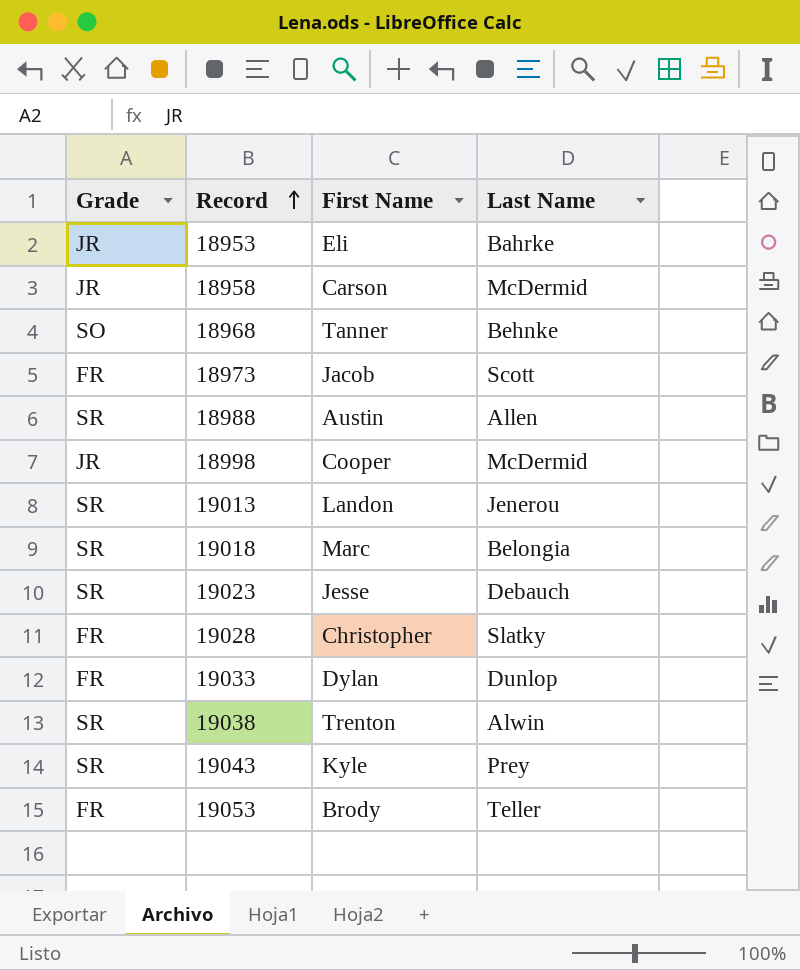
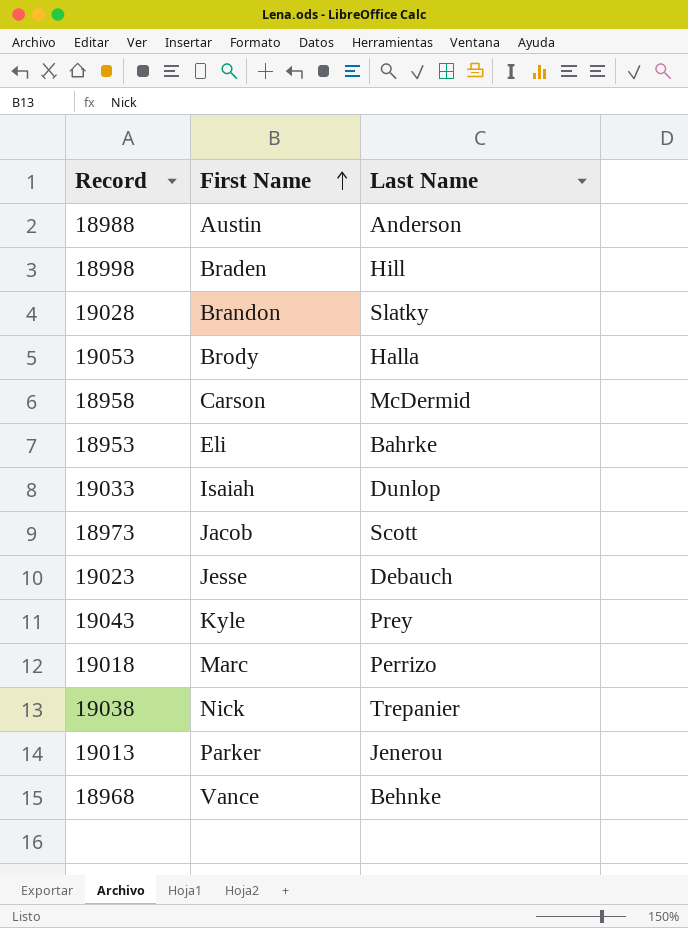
row order: Record ascending -> First Name ascending
column Grade | position: 1 -> none
18988 | Last Name: Allen -> Anderson
18998 | First Name: Cooper -> Braden
18998 | Last Name: McDermid -> Hill
19028 | First Name: Christopher -> Brandon
19053 | Last Name: Teller -> Halla
19033 | First Name: Dylan -> Isaiah
19018 | Last Name: Belongia -> Perrizo
19038 | First Name: Trenton -> Nick
19038 | Last Name: Alwin -> Trepanier
19013 | First Name: Landon -> Parker
18968 | First Name: Tanner -> Vance

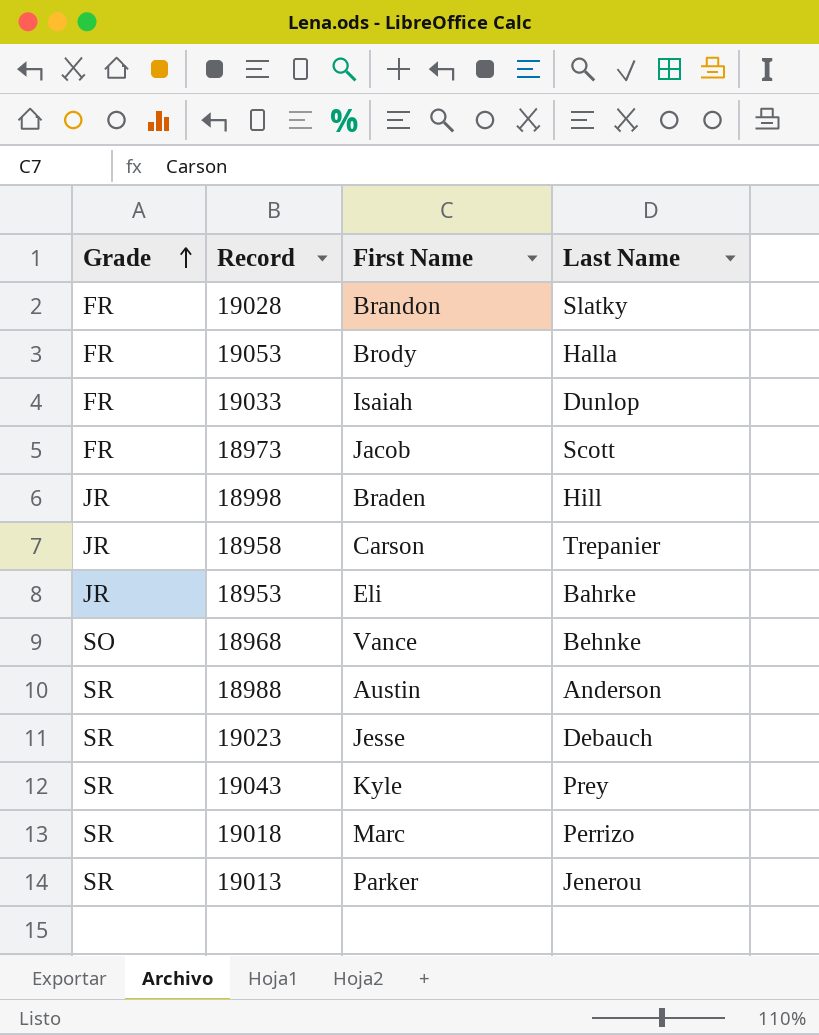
row order: First Name ascending -> Grade ascending
column Grade | position: none -> 1
row 19038: Nick | Trepanier -> none
18958 | Last Name: McDermid -> Trepanier

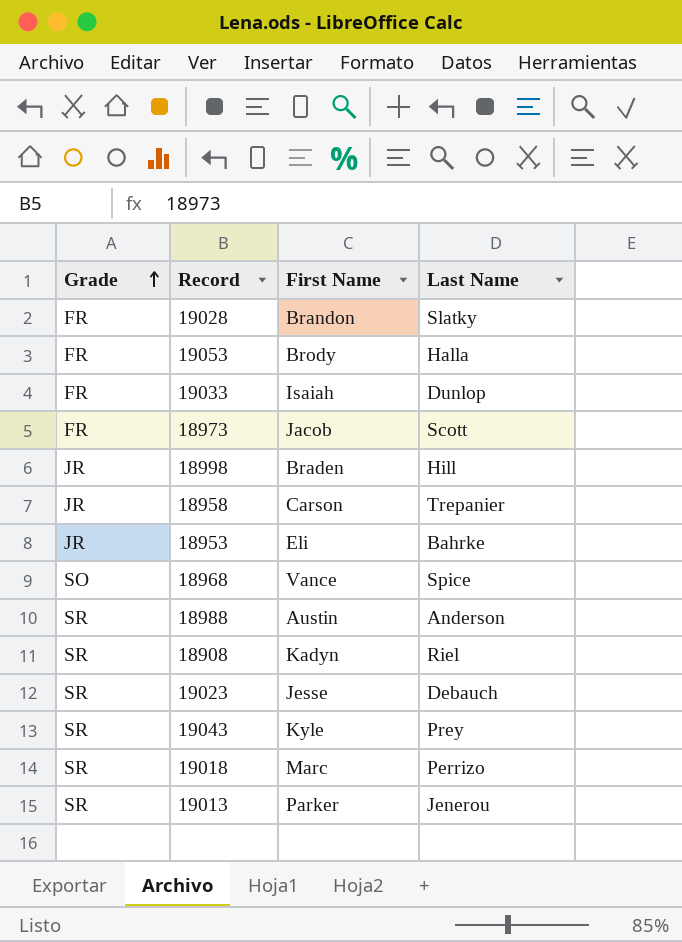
18968 | Last Name: Behnke -> Spice
row 18908: none -> SR | Kadyn | Riel

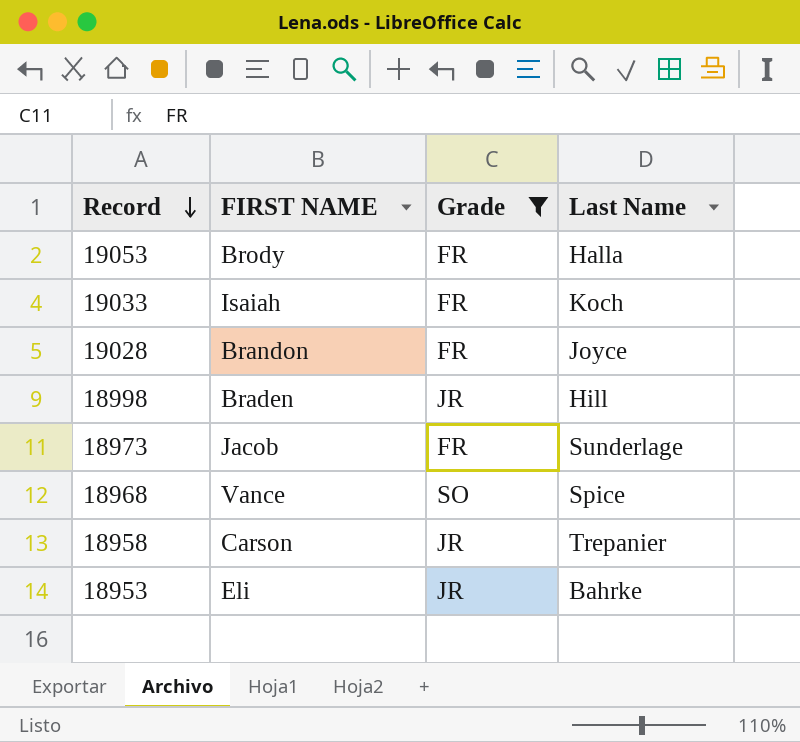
filter: none -> Grade != SR
row order: Grade ascending -> Record descending
column name: First Name -> FIRST NAME
column Grade | position: 1 -> 3
19033 | Last Name: Dunlop -> Koch
19028 | Last Name: Slatky -> Joyce
18973 | Last Name: Scott -> Sunderlage

